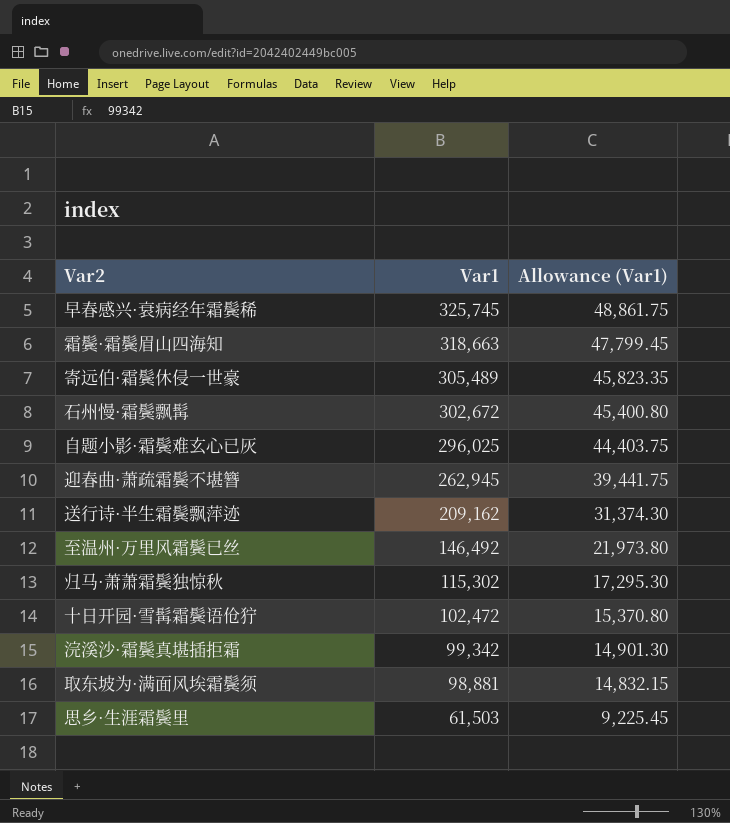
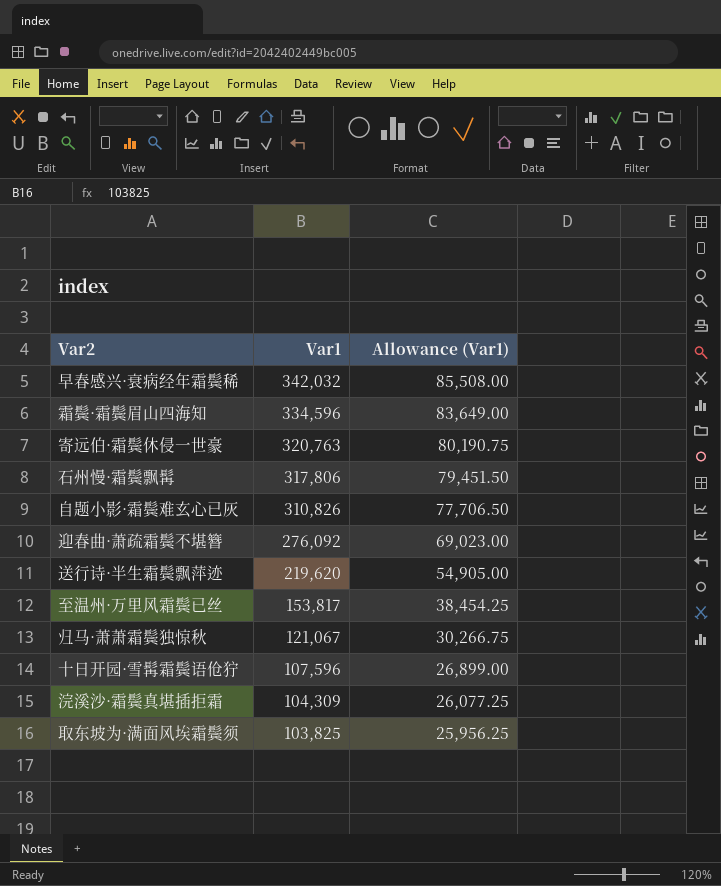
column Allowance (Var1) | formula: [Var1] * 0.15 -> [Var1] * 0.25
row 思乡·生涯霜鬓里: 61,503 | 9,225.45 -> none
早春感兴·衰病经年霜鬓稀 | Var1: 325,745 -> 342,032
霜鬓·霜鬓眉山四海知 | Var1: 318,663 -> 334,596
寄远伯·霜鬓休侵一世豪 | Var1: 305,489 -> 320,763
石州慢·霜鬓飘髯 | Var1: 302,672 -> 317,806
自题小影·霜鬓难玄心已灰 | Var1: 296,025 -> 310,826
迎春曲·萧疏霜鬓不堪簪 | Var1: 262,945 -> 276,092
送行诗·半生霜鬓飘萍迹 | Var1: 209,162 -> 219,620
至温州·万里风霜鬓已丝 | Var1: 146,492 -> 153,817
归马·萧萧霜鬓独惊秋 | Var1: 115,302 -> 121,067
十日开园·雪髯霜鬓语伧狞 | Var1: 102,472 -> 107,596
浣溪沙·霜鬓真堪插拒霜 | Var1: 99,342 -> 104,309
取东坡为·满面风埃霜鬓须 | Var1: 98,881 -> 103,825

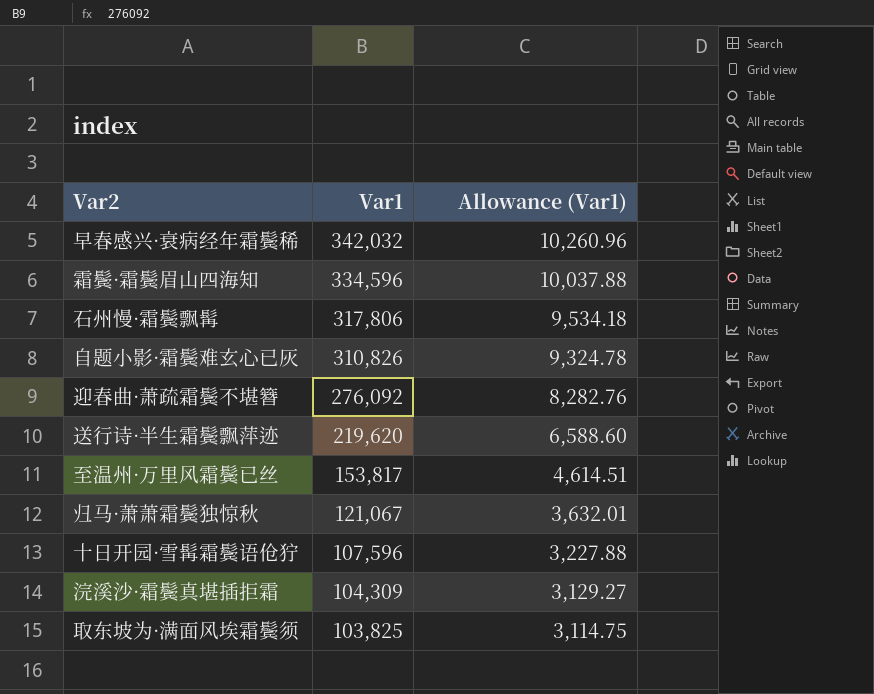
column Allowance (Var1) | formula: [Var1] * 0.25 -> [Var1] * 0.03
row 寄远伯·霜鬓休侵一世豪: 320,763 | 80,190.75 -> none

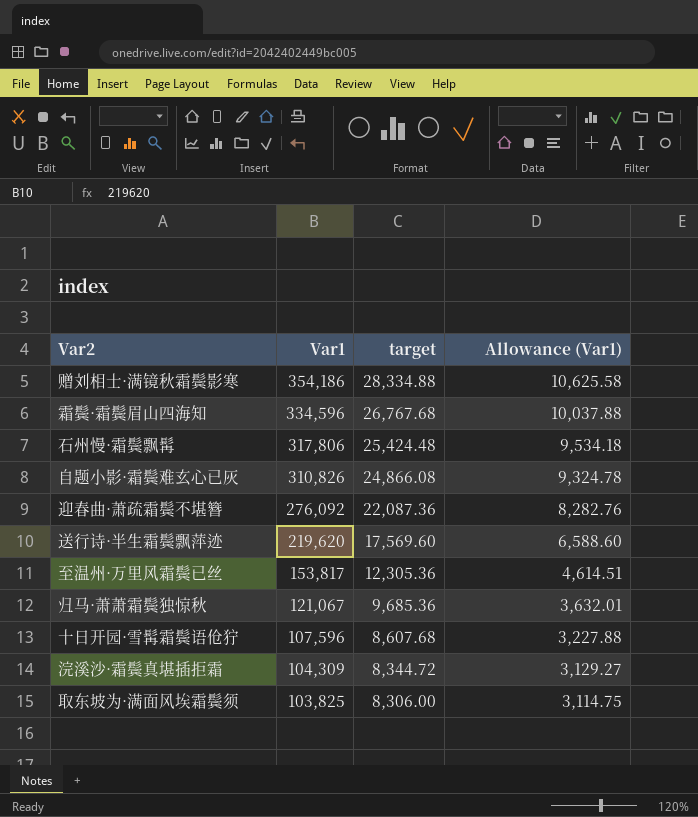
column target | formula: none -> [Var1] * 0.08
row 早春感兴·衰病经年霜鬓稀: 342,032 | 10,260.96 -> none
row 赠刘相士·满镜秋霜鬓影寒: none -> 354,186 | 28,334.88 | 10,625.58

